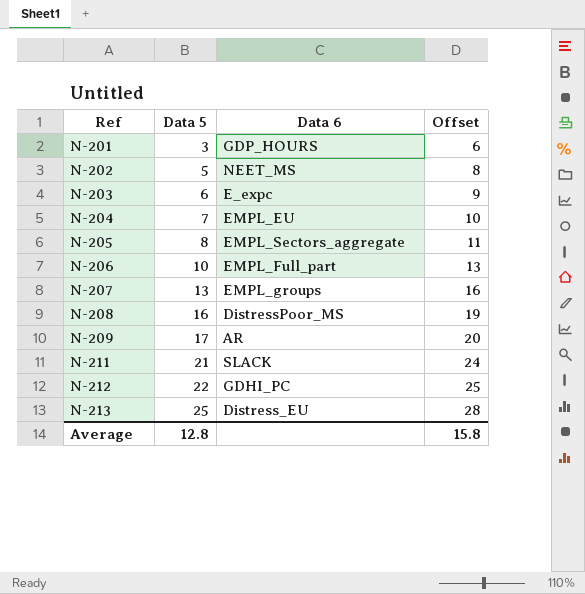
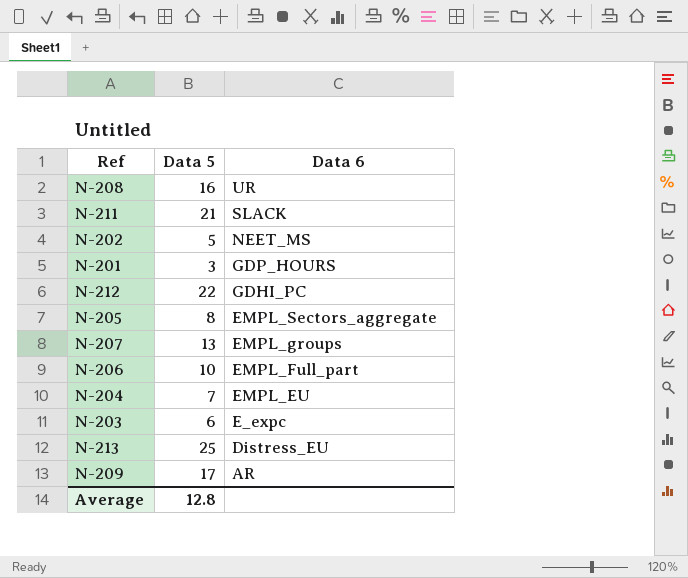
row order: Ref ascending -> Data 6 descending
column Offset | formula: [Data 5] + 3 -> none
N-208 | Data 6: DistressPoor_MS -> UR

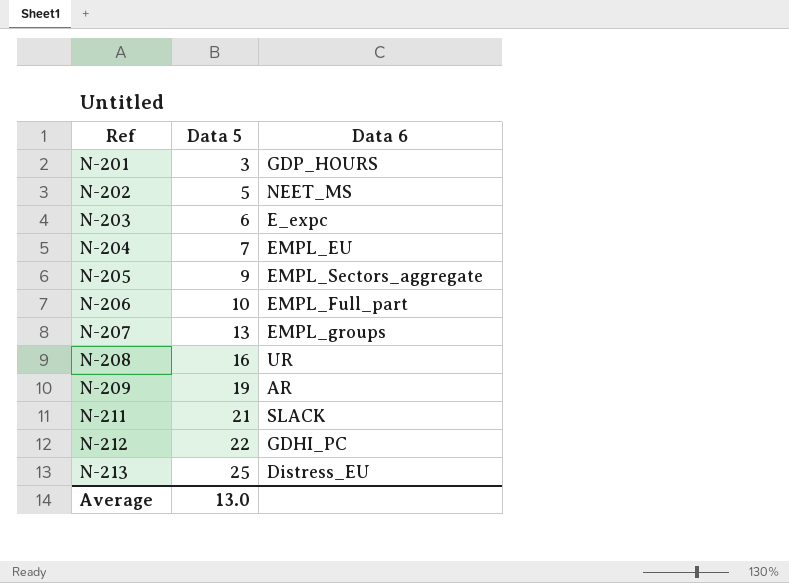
row order: Data 6 descending -> Ref ascending
N-205 | Data 5: 8 -> 9
N-209 | Data 5: 17 -> 19
Average | Data 5: 12.8 -> 13.0

